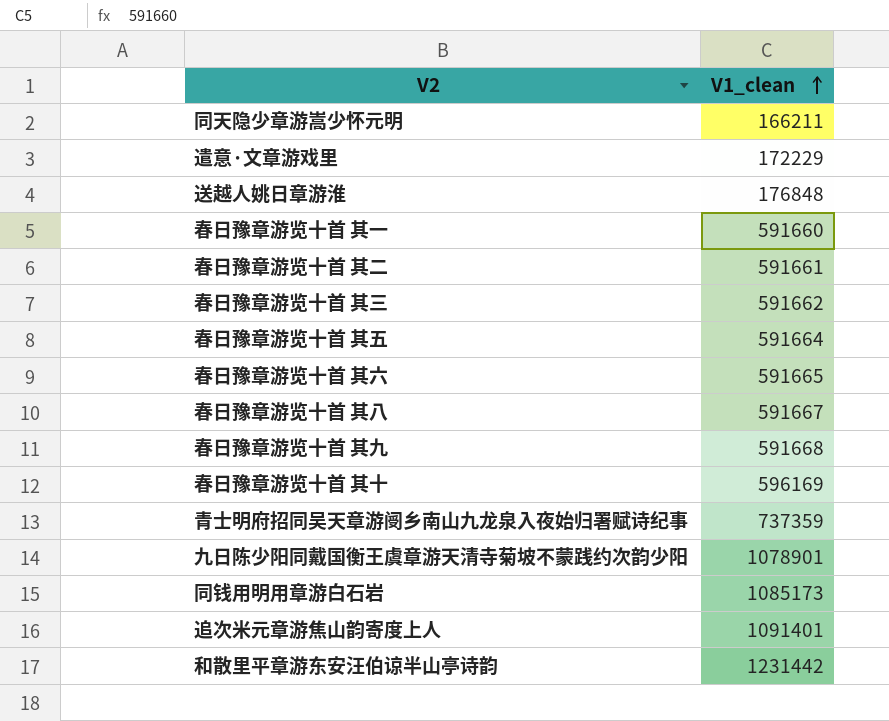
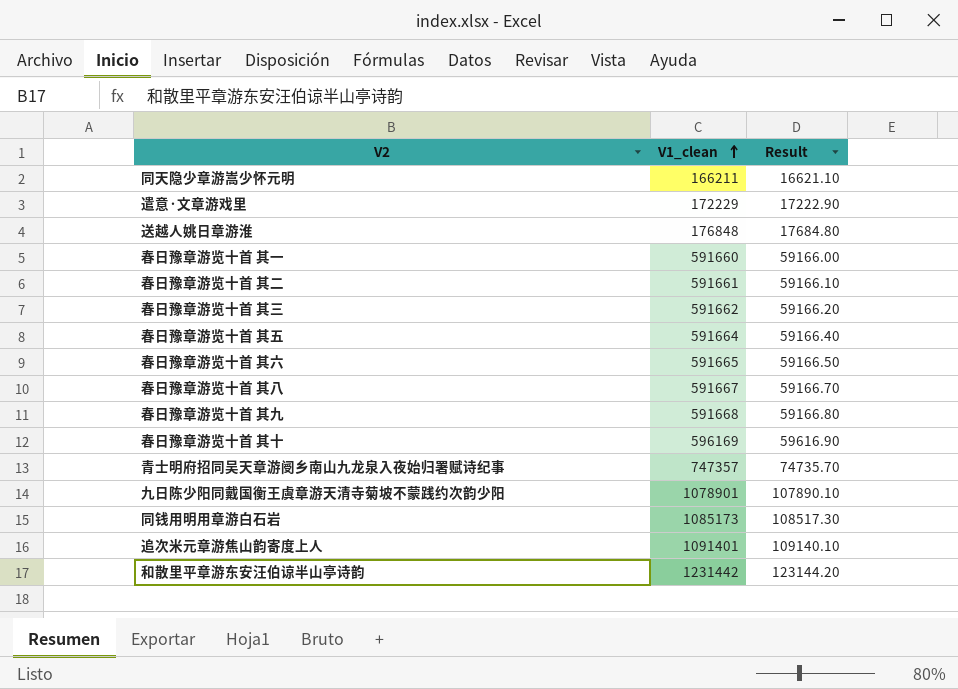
column Result | formula: none -> [V1_clean] * 0.1
青士明府招同吴天章游阌乡南山九龙泉入夜始归署赋诗纪事 | V1_clean: 737359 -> 747357

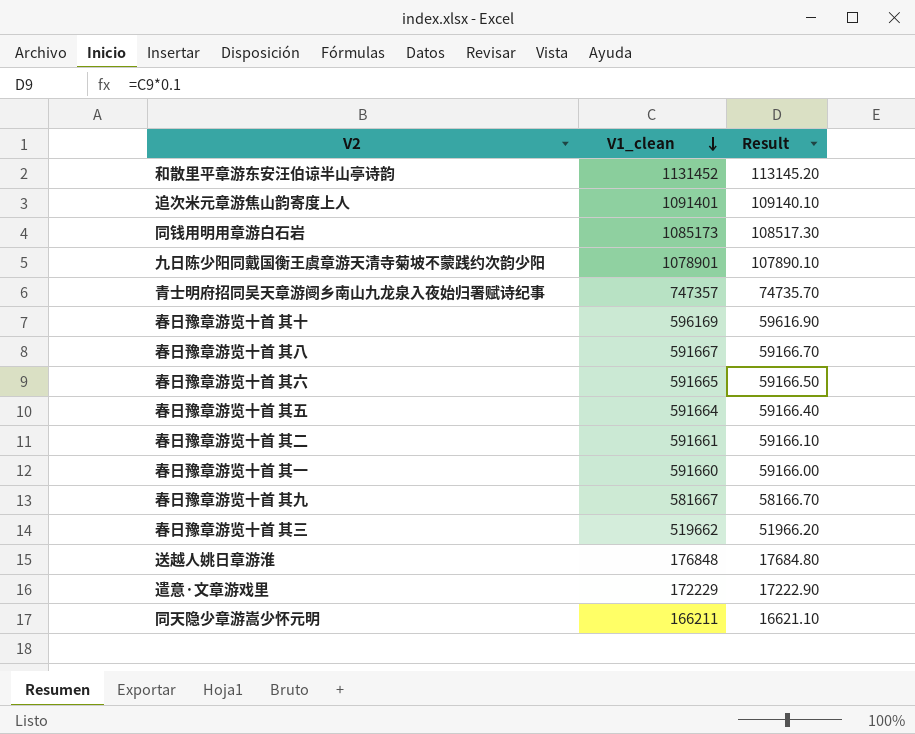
row order: V1_clean ascending -> V1_clean descending
和散里平章游东安汪伯谅半山亭诗韵 | V1_clean: 1231442 -> 1131452
和散里平章游东安汪伯谅半山亭诗韵 | Result: 123144.20 -> 113145.20
春日豫章游览十首 其九 | V1_clean: 591668 -> 581667
春日豫章游览十首 其九 | Result: 59166.80 -> 58166.70
春日豫章游览十首 其三 | V1_clean: 591662 -> 519662
春日豫章游览十首 其三 | Result: 59166.20 -> 51966.20

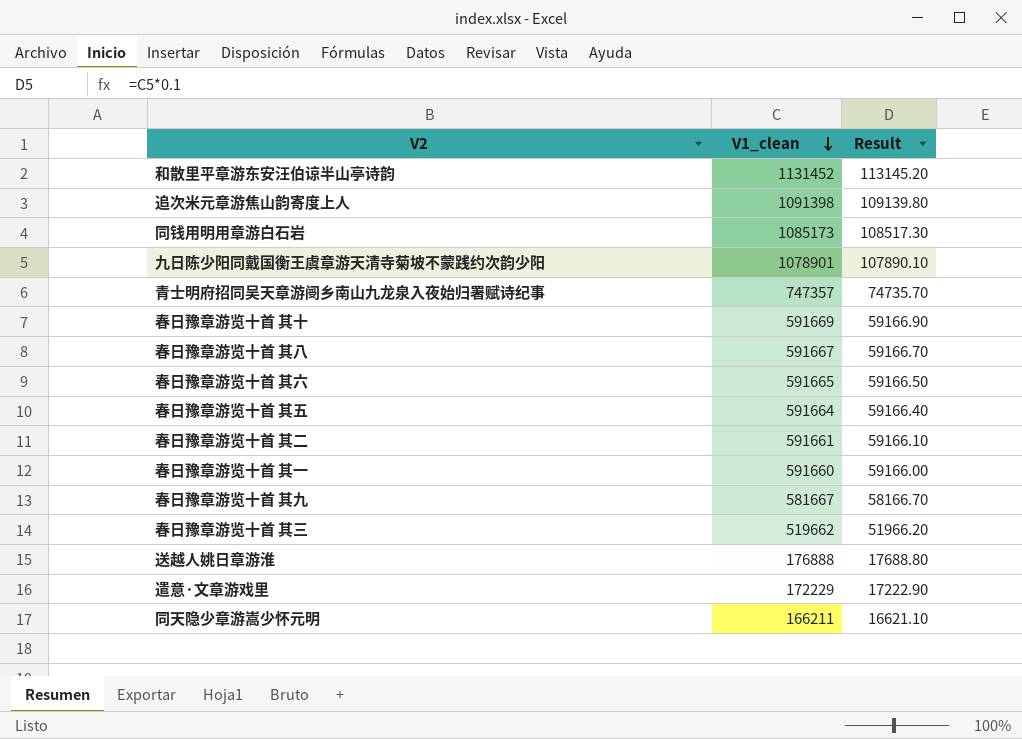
追次米元章游焦山韵寄度上人 | V1_clean: 1091401 -> 1091398
追次米元章游焦山韵寄度上人 | Result: 109140.10 -> 109139.80
春日豫章游览十首 其十 | V1_clean: 596169 -> 591669
春日豫章游览十首 其十 | Result: 59616.90 -> 59166.90
送越人姚日章游淮 | V1_clean: 176848 -> 176888
送越人姚日章游淮 | Result: 17684.80 -> 17688.80

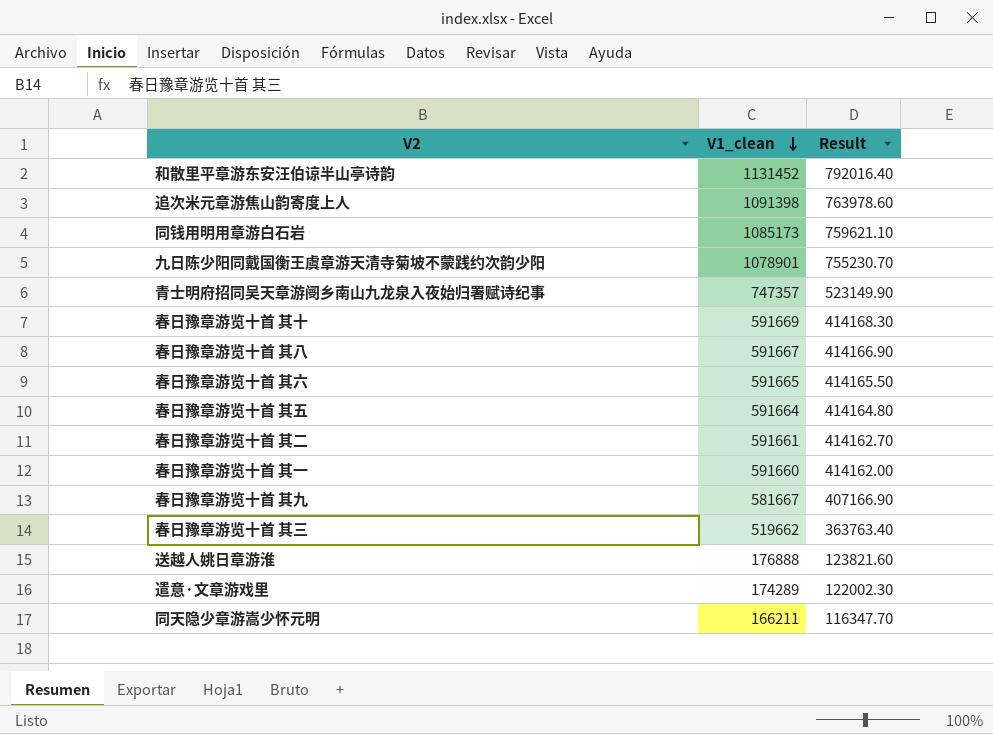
column Result | formula: [V1_clean] * 0.1 -> [V1_clean] * 0.7
遣意·文章游戏里 | V1_clean: 172229 -> 174289

